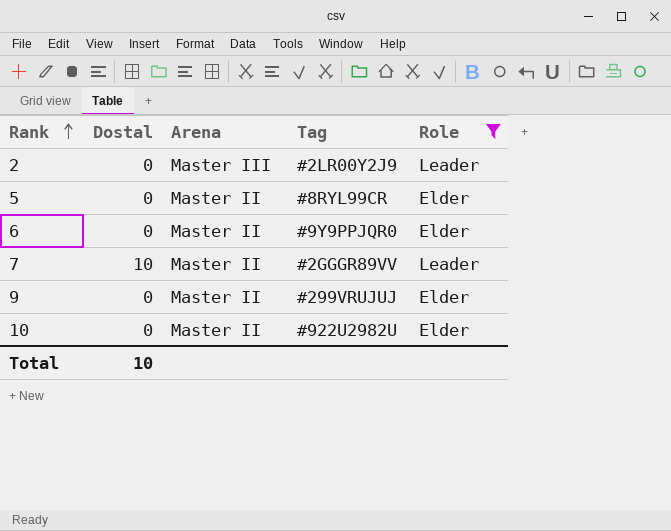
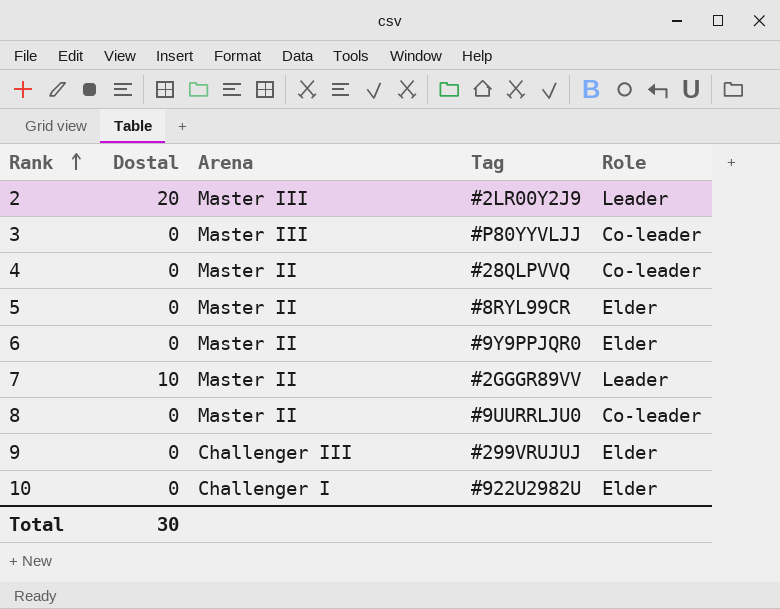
filter: Role != Co-leader -> none
2 | Dostal: 0 -> 20
9 | Arena: Master II -> Challenger III
10 | Arena: Master II -> Challenger I
Total | Dostal: 10 -> 30

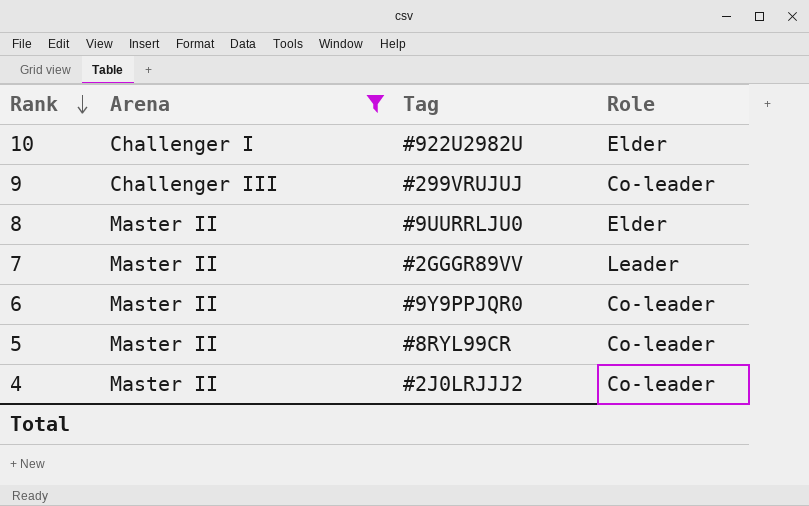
filter: none -> Arena != Master III
row order: Rank ascending -> Rank descending
column Dostal | position: 2 -> none
9 | Role: Elder -> Co-leader
8 | Role: Co-leader -> Elder
6 | Role: Elder -> Co-leader
5 | Role: Elder -> Co-leader
4 | Tag: #28QLPVVQ -> #2J0LRJJJ2

